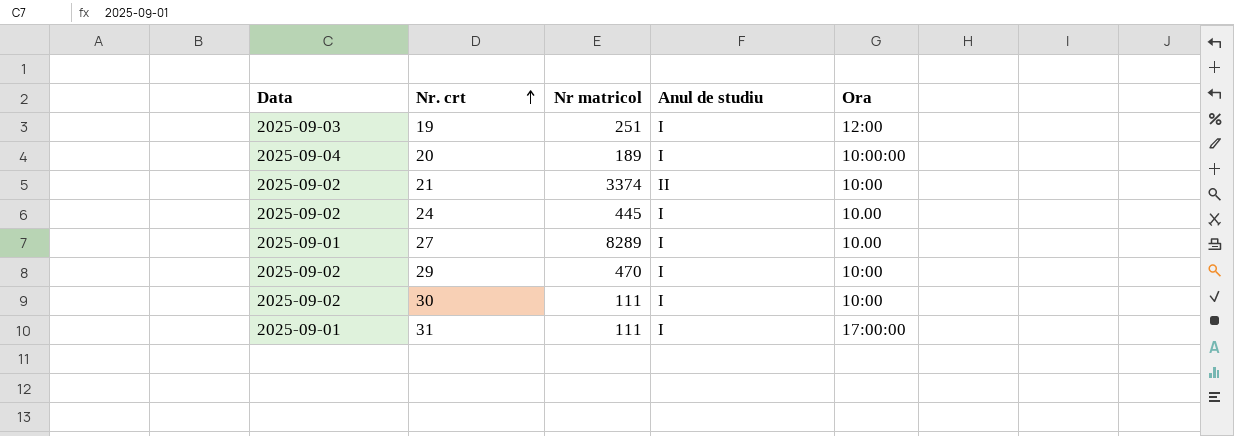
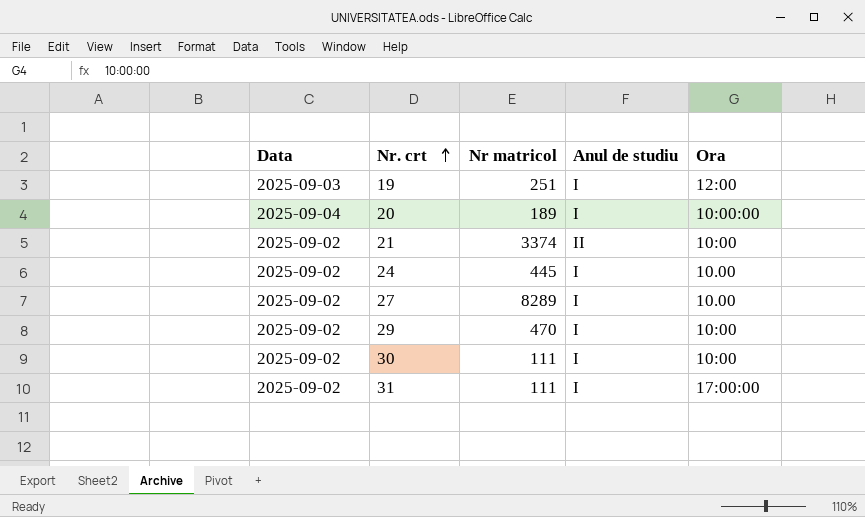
27 | Data: 2025-09-01 -> 2025-09-02
31 | Data: 2025-09-01 -> 2025-09-02

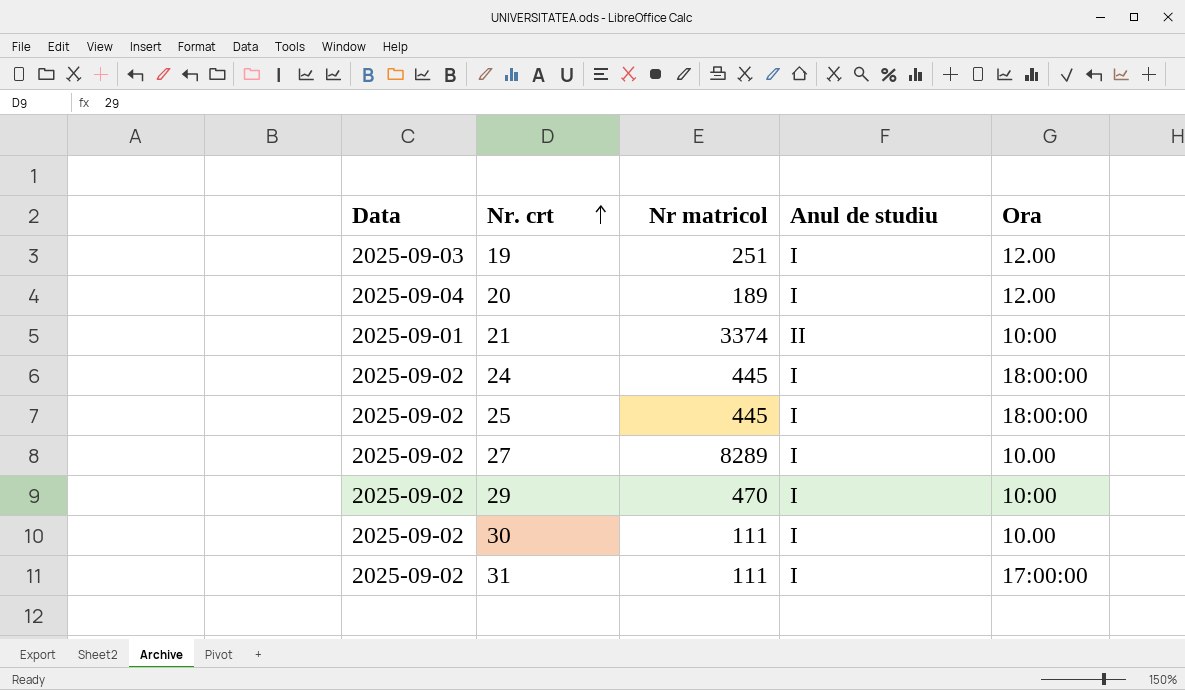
19 | Ora: 12:00 -> 12.00
20 | Ora: 10:00:00 -> 12.00
21 | Data: 2025-09-02 -> 2025-09-01
24 | Ora: 10.00 -> 18:00:00
row 25: none -> 2025-09-02 | 445 | I | 18:00:00
30 | Ora: 10:00 -> 10.00

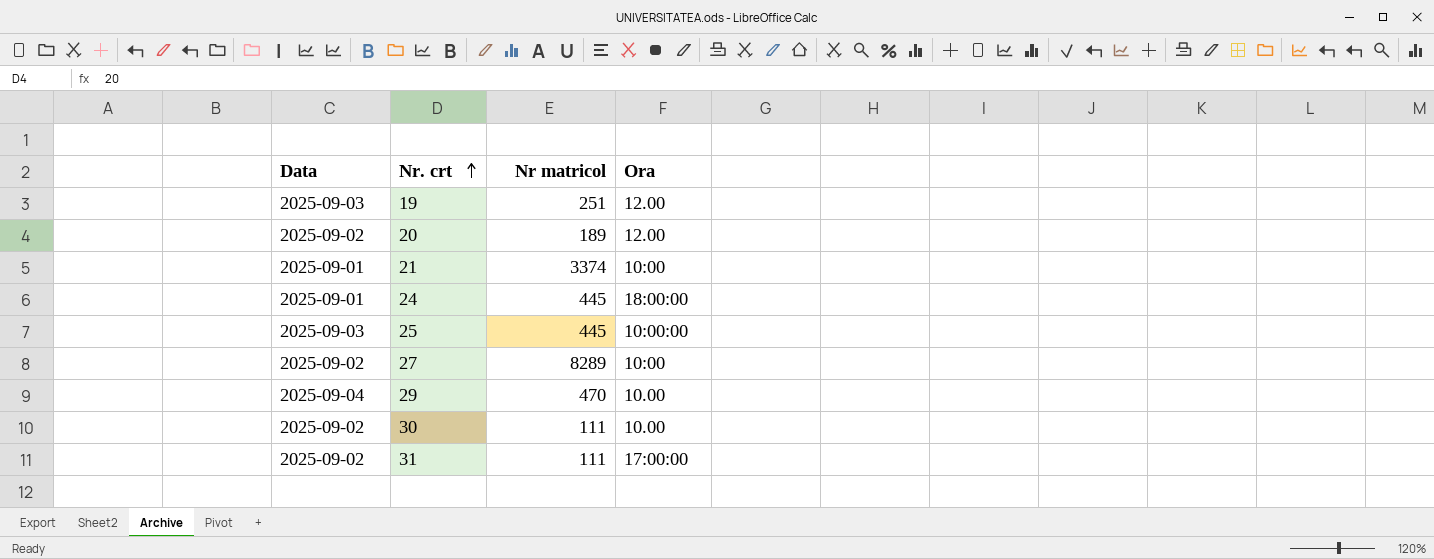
column Anul de studiu | position: 4 -> none
20 | Data: 2025-09-04 -> 2025-09-02
24 | Data: 2025-09-02 -> 2025-09-01
25 | Data: 2025-09-02 -> 2025-09-03
25 | Ora: 18:00:00 -> 10:00:00
27 | Ora: 10.00 -> 10:00
29 | Data: 2025-09-02 -> 2025-09-04
29 | Ora: 10:00 -> 10.00

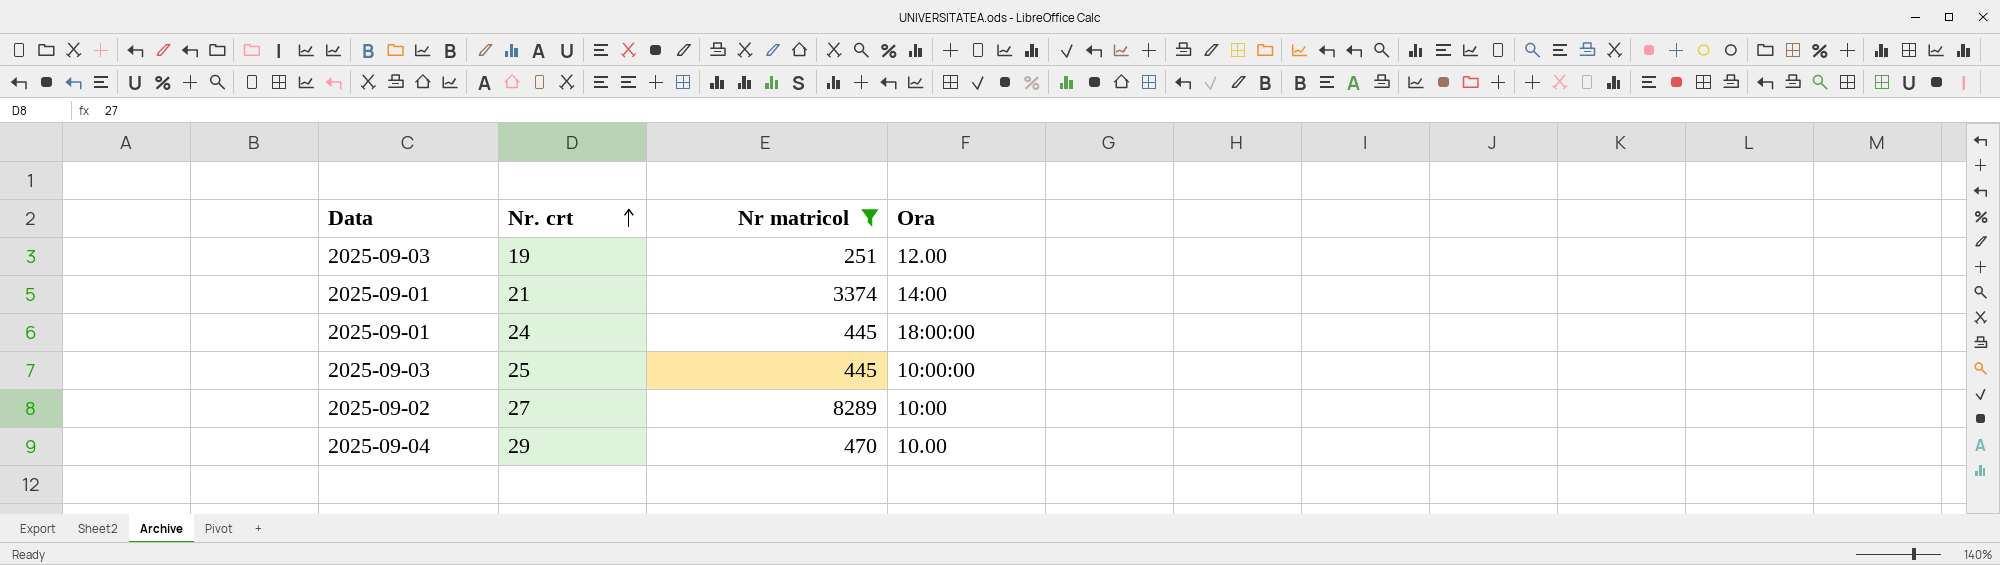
filter: none -> Nr matricol >= 251
21 | Ora: 10:00 -> 14:00

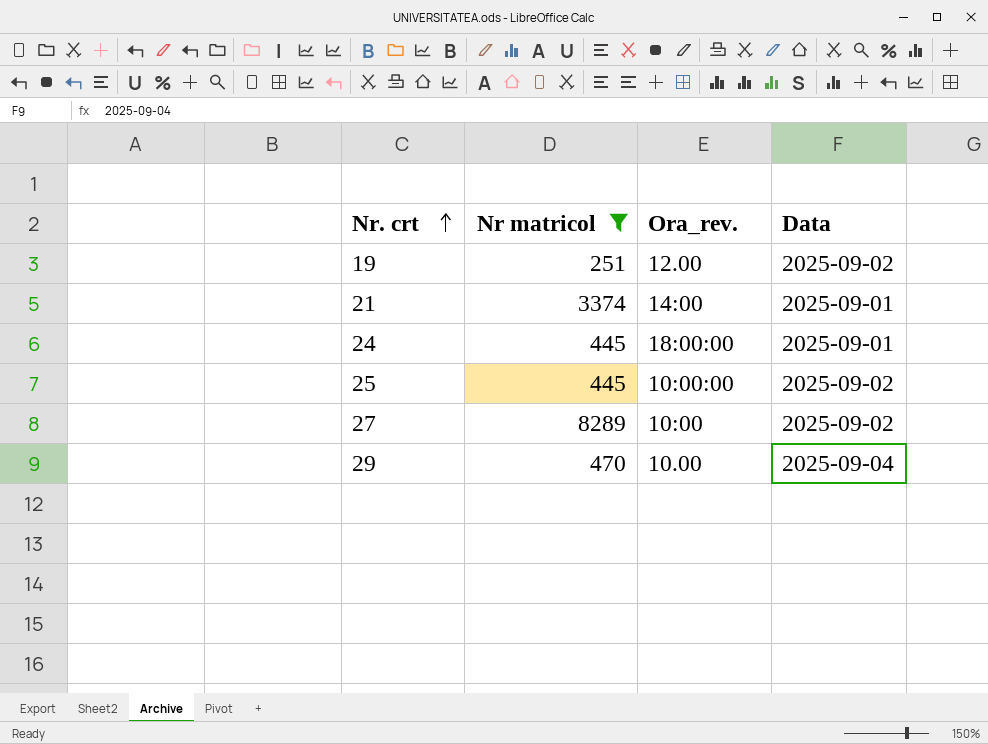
column name: Ora -> Ora_rev.
column Data | position: 1 -> 4
19 | Data: 2025-09-03 -> 2025-09-02
25 | Data: 2025-09-03 -> 2025-09-02

